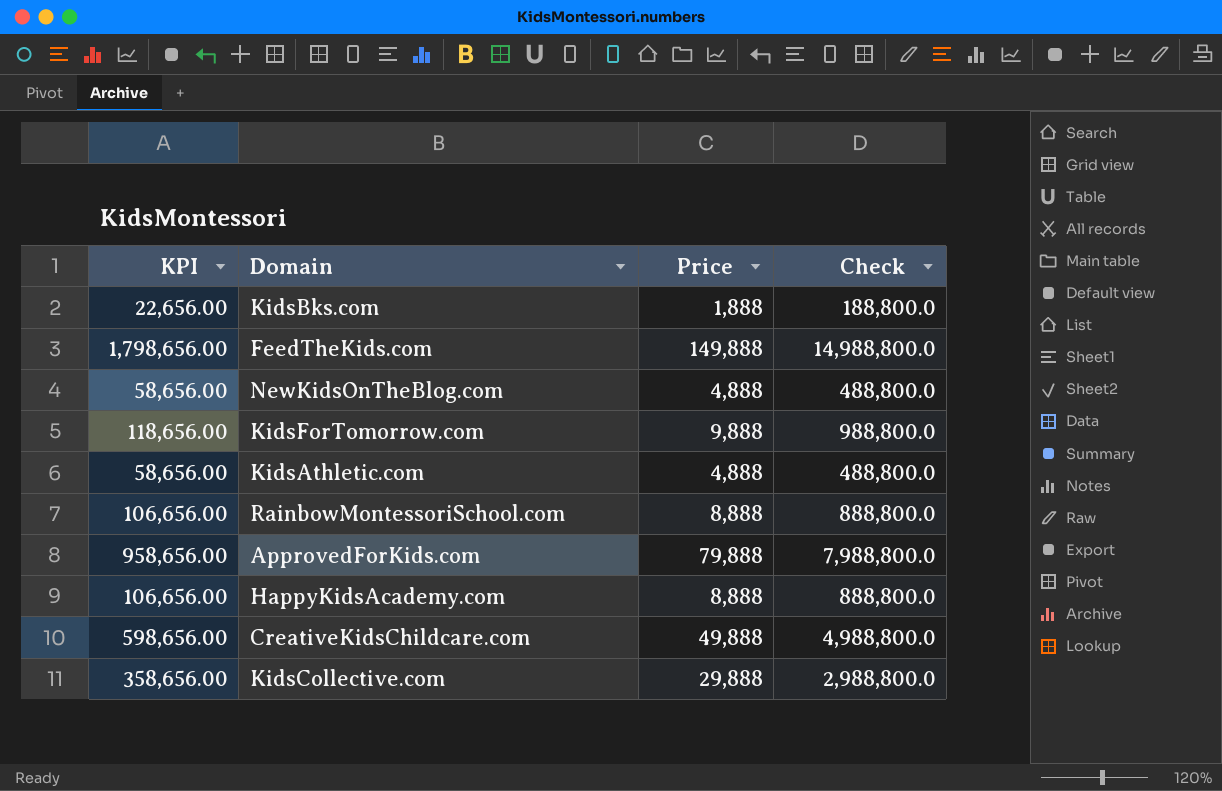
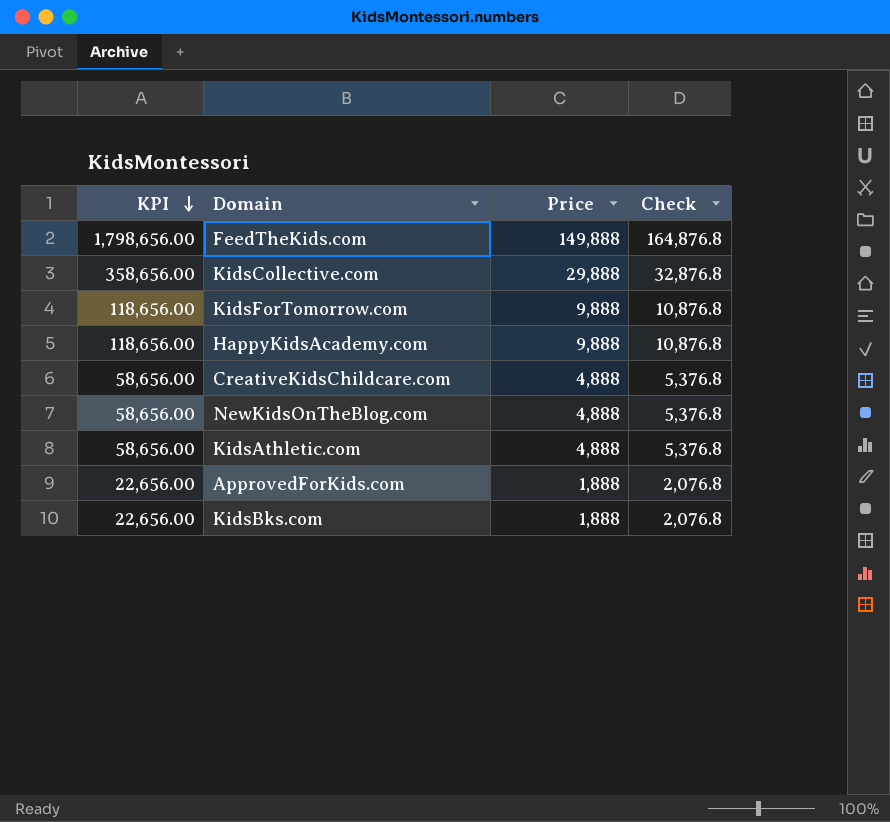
row order: none -> KPI descending
column Check | formula: [Price] * 100 -> [Price] * 1.1
row RainbowMontessoriSchool.com: 106,656.00 | 8,888 | 888,800.0 -> none
HappyKidsAcademy.com | KPI: 106,656.00 -> 118,656.00
HappyKidsAcademy.com | Price: 8,888 -> 9,888
CreativeKidsChildcare.com | KPI: 598,656.00 -> 58,656.00
CreativeKidsChildcare.com | Price: 49,888 -> 4,888
ApprovedForKids.com | KPI: 958,656.00 -> 22,656.00
ApprovedForKids.com | Price: 79,888 -> 1,888

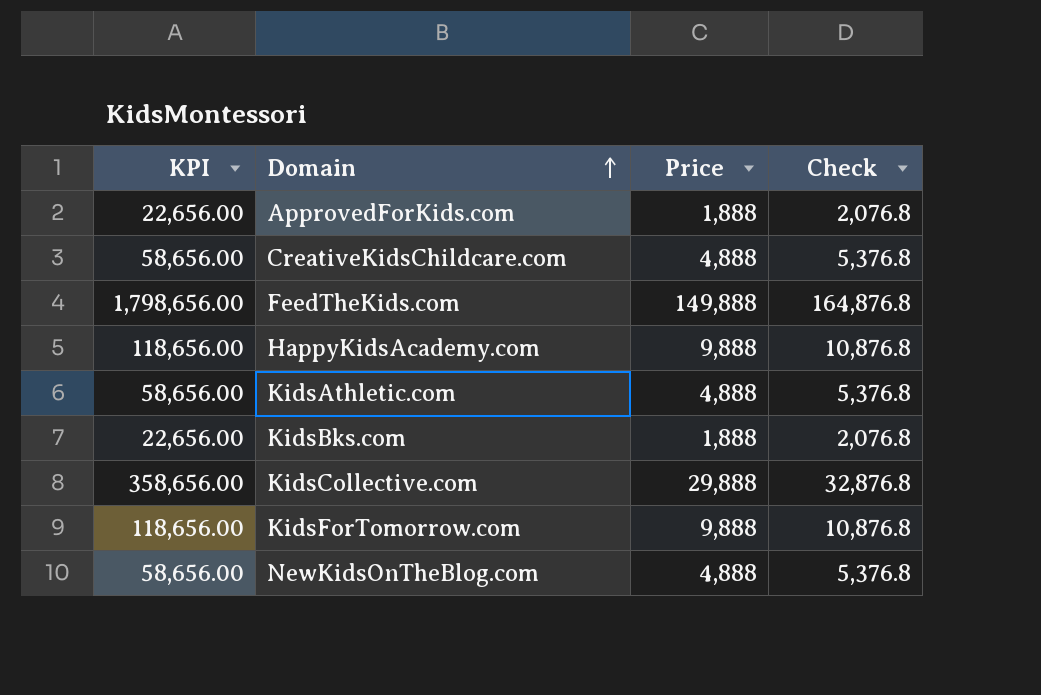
row order: KPI descending -> Domain ascending

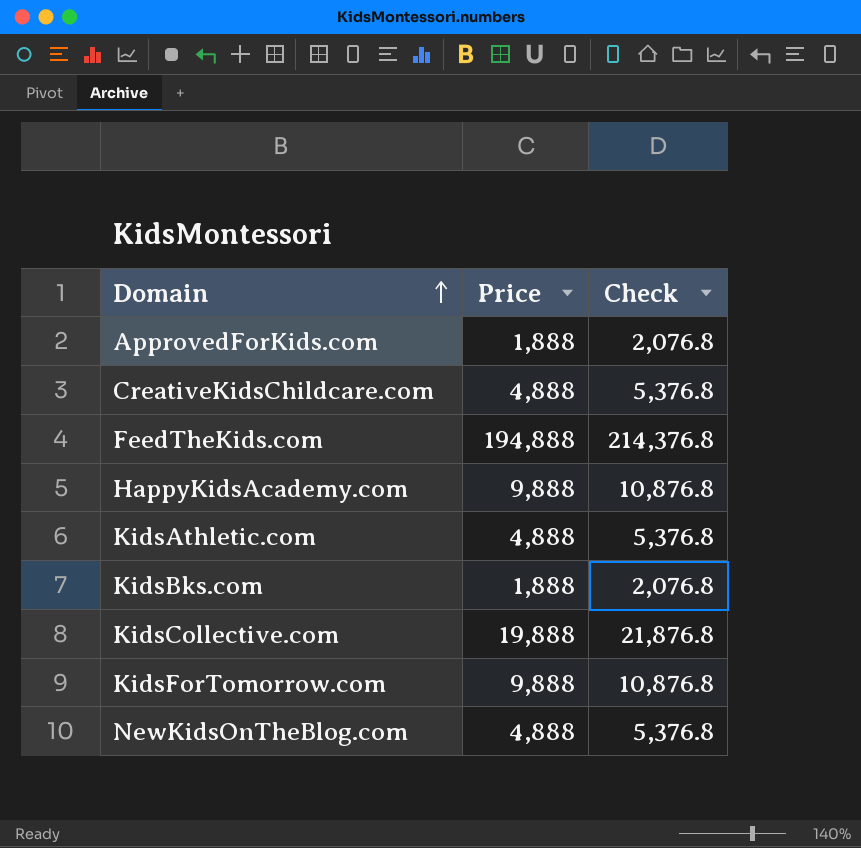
column KPI | formula: [Price] * 12 -> none
FeedTheKids.com | Price: 149,888 -> 194,888
FeedTheKids.com | Check: 164,876.8 -> 214,376.8
KidsCollective.com | Price: 29,888 -> 19,888
KidsCollective.com | Check: 32,876.8 -> 21,876.8

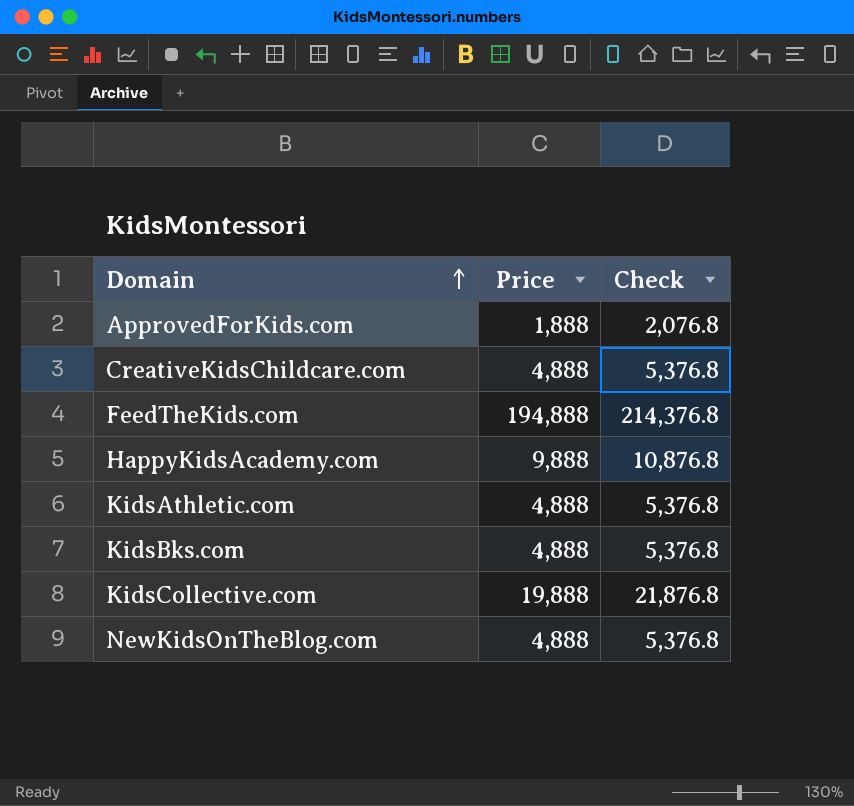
row KidsForTomorrow.com: 9,888 | 10,876.8 -> none
KidsBks.com | Price: 1,888 -> 4,888
KidsBks.com | Check: 2,076.8 -> 5,376.8

